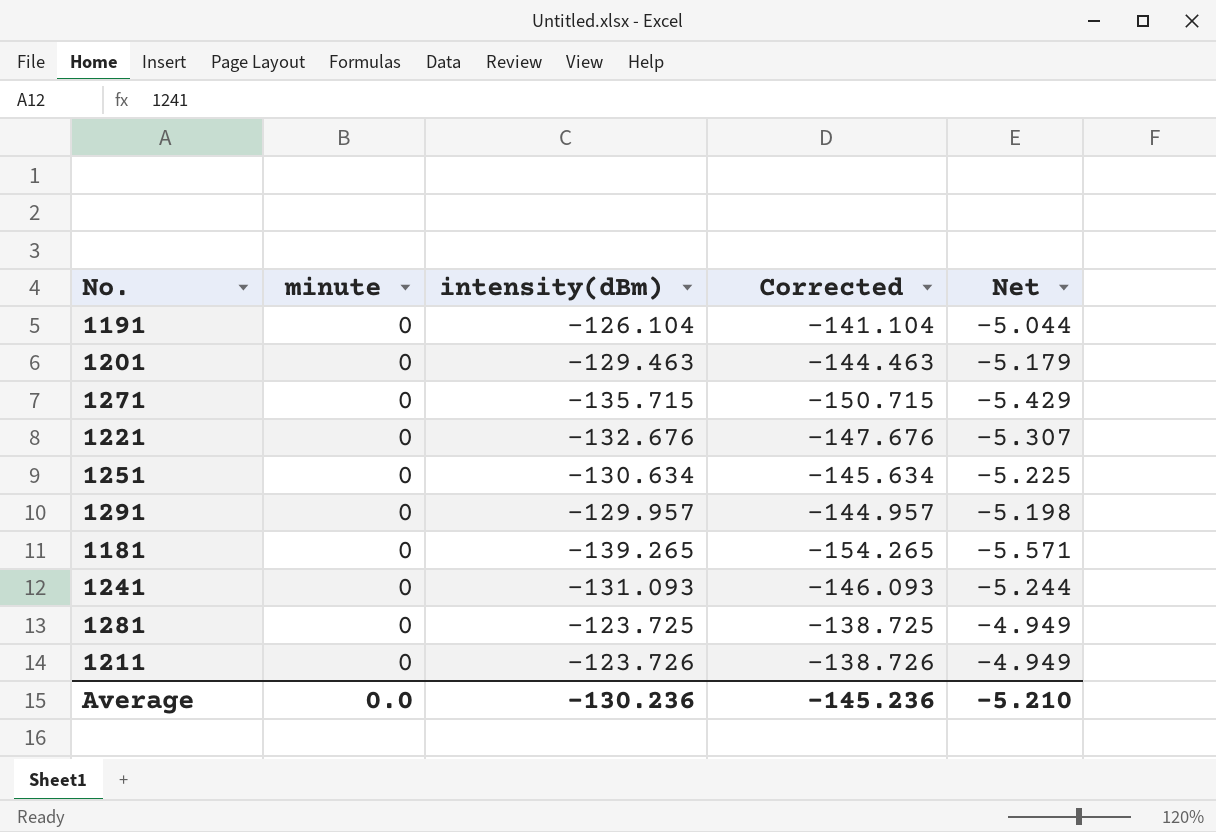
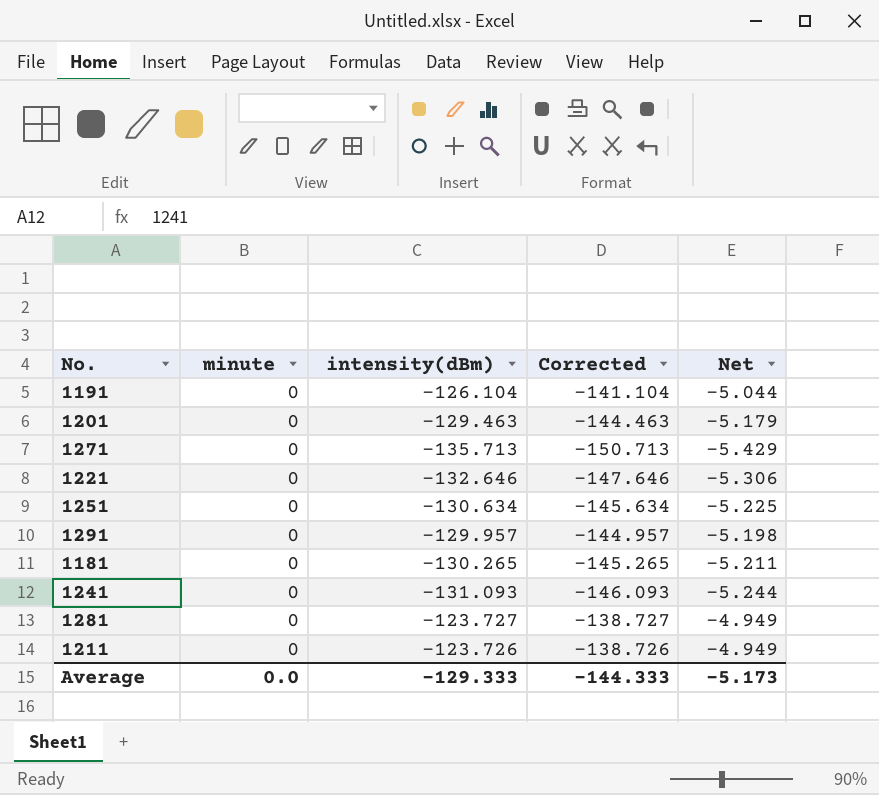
1271 | intensity(dBm): -135.715 -> -135.713
1271 | Corrected: -150.715 -> -150.713
1221 | intensity(dBm): -132.676 -> -132.646
1221 | Corrected: -147.676 -> -147.646
1221 | Net: -5.307 -> -5.306
1181 | intensity(dBm): -139.265 -> -130.265
1181 | Corrected: -154.265 -> -145.265
1181 | Net: -5.571 -> -5.211
1281 | intensity(dBm): -123.725 -> -123.727
1281 | Corrected: -138.725 -> -138.727
Average | intensity(dBm): -130.236 -> -129.333
Average | Corrected: -145.236 -> -144.333
Average | Net: -5.210 -> -5.173

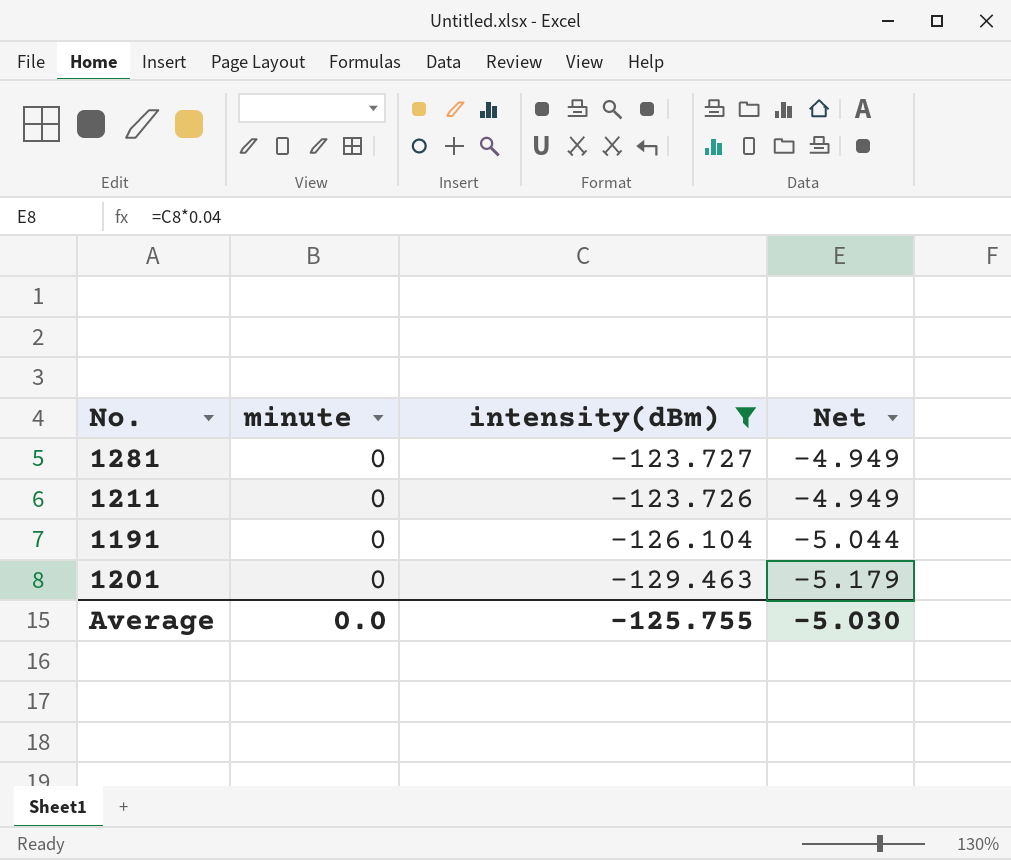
filter: none -> intensity(dBm) >= -129.463
row order: none -> Net descending
column Corrected | formula: [intensity(dBm)] - 15 -> none
Average | intensity(dBm): -129.333 -> -125.755
Average | Net: -5.173 -> -5.030

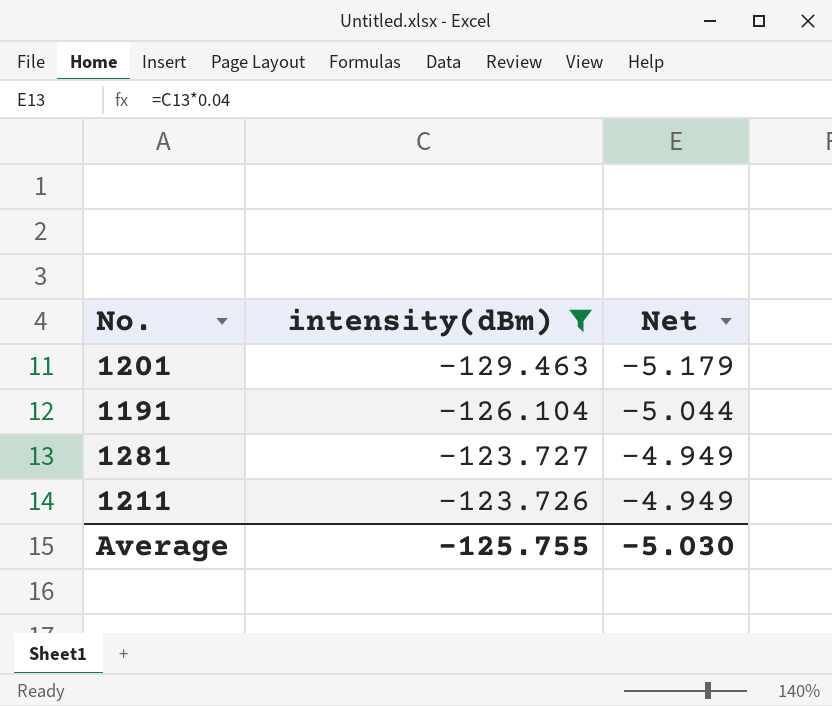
row order: Net descending -> intensity(dBm) ascending
column minute | position: 2 -> none

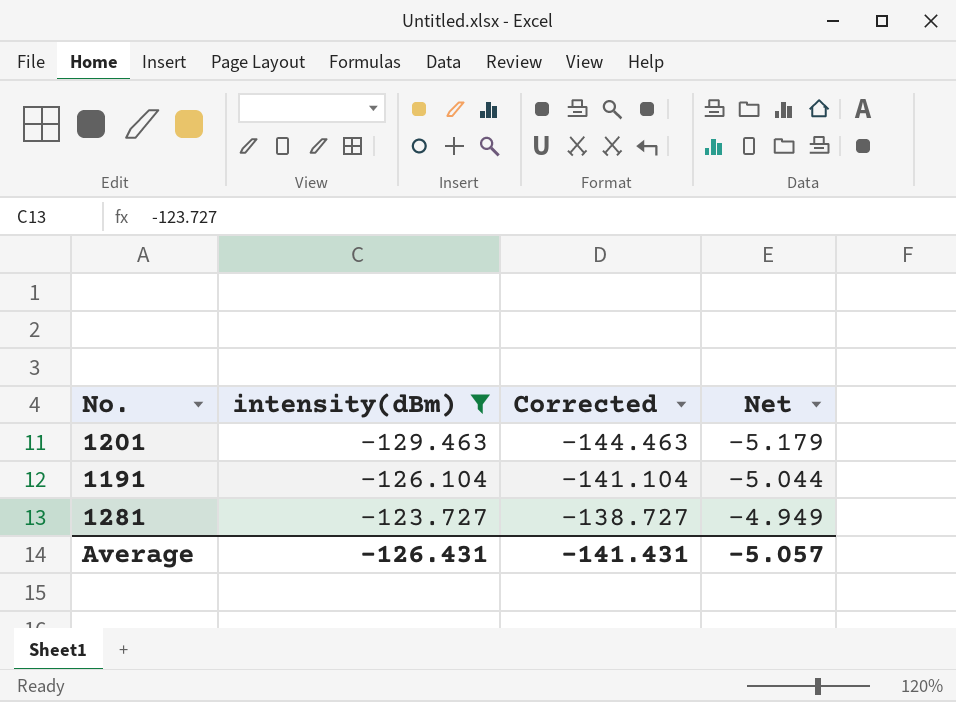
column Corrected | formula: none -> [intensity(dBm)] - 15
row 1211: -123.726 | -4.949 -> none
Average | intensity(dBm): -125.755 -> -126.431
Average | Net: -5.030 -> -5.057

